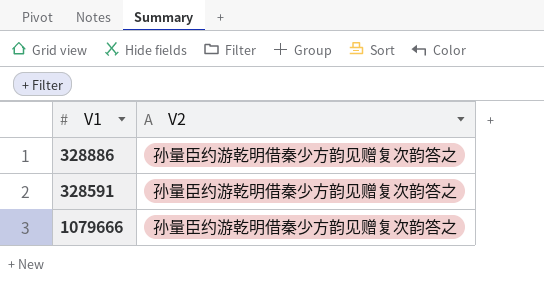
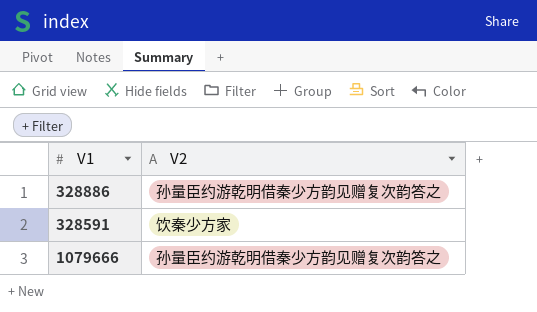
328591 | V2: 孙量臣约游乾明借秦少方韵见赠复次韵答之 -> 饮秦少方家

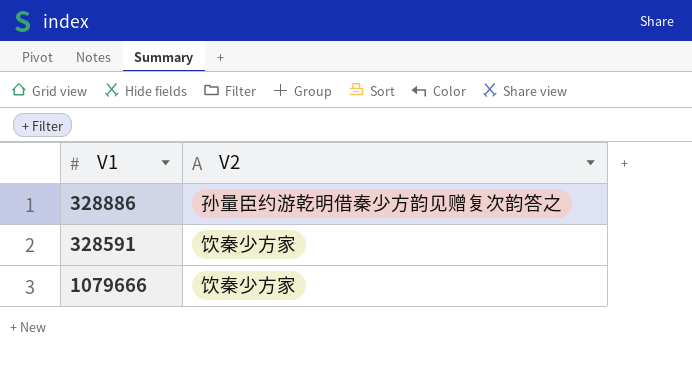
1079666 | V2: 孙量臣约游乾明借秦少方韵见赠复次韵答之 -> 饮秦少方家

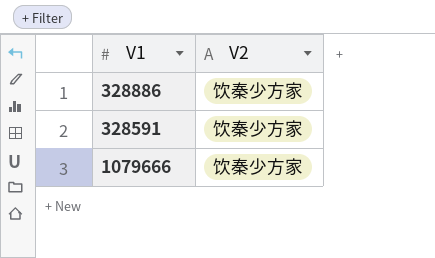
328886 | V2: 孙量臣约游乾明借秦少方韵见赠复次韵答之 -> 饮秦少方家

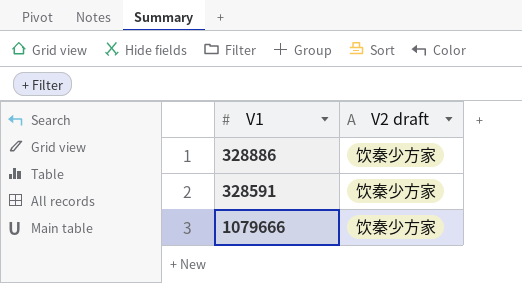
column name: V2 -> V2 draft

